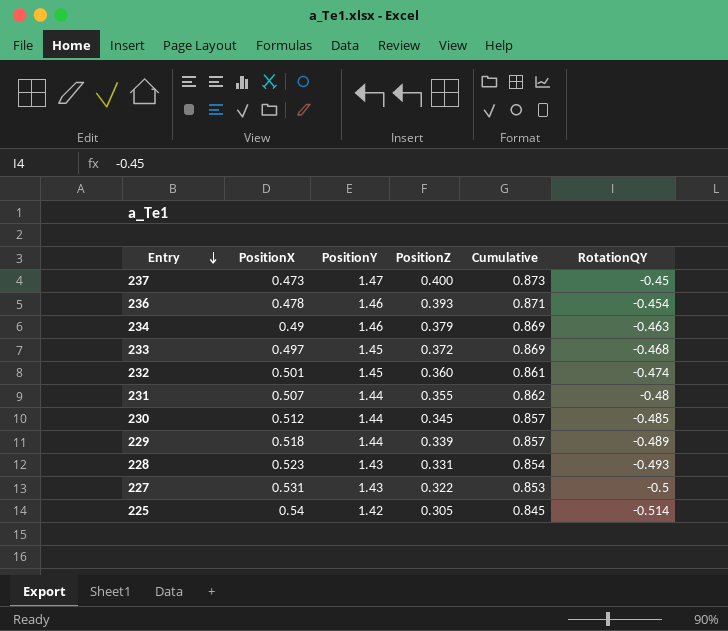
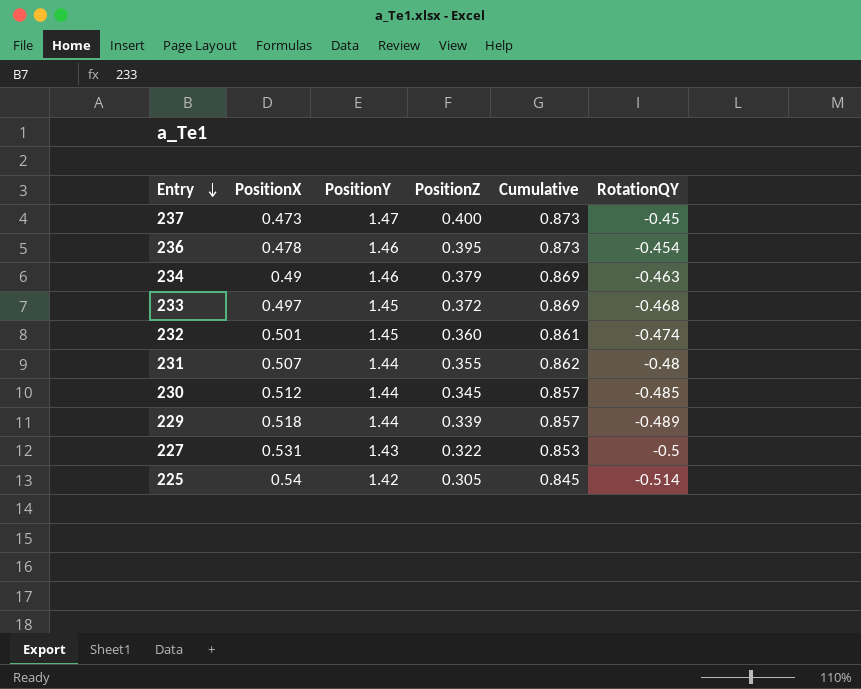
row 228: 0.523 | 1.43 | 0.331 | 0.854 | -0.493 -> none
236 | PositionZ: 0.393 -> 0.395
236 | Cumulative: 0.871 -> 0.873

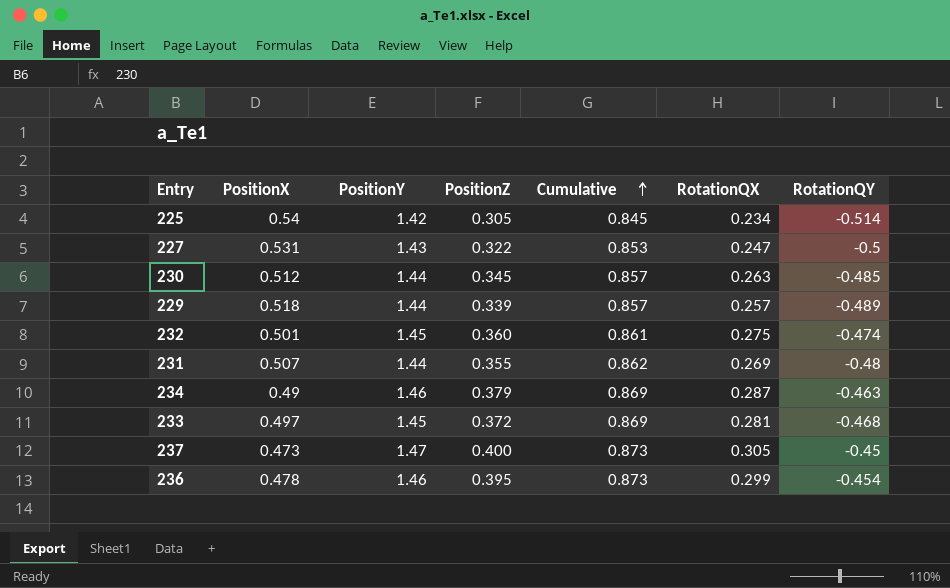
row order: Entry descending -> Cumulative ascending
column RotationQX | position: none -> 6

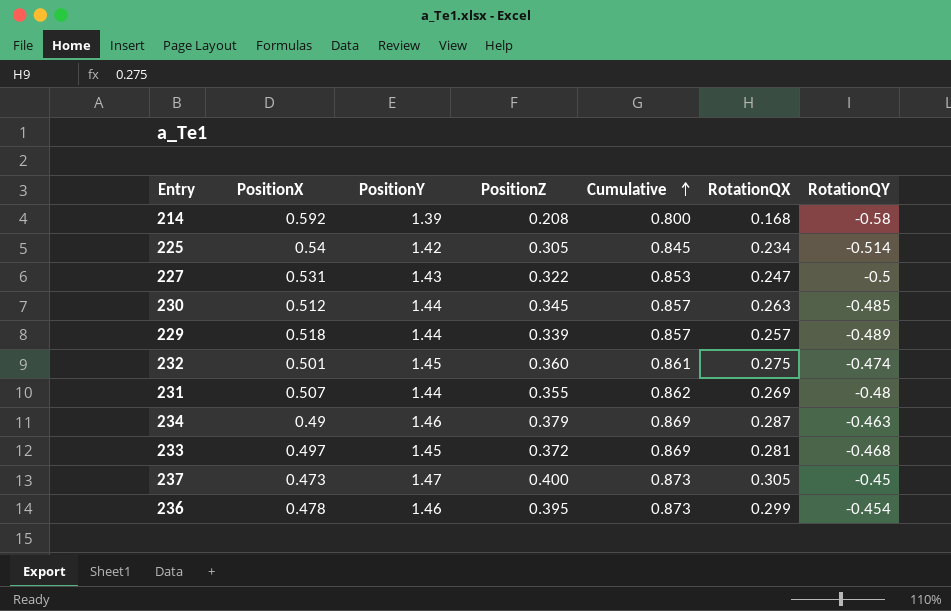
row 214: none -> 0.592 | 1.39 | 0.208 | 0.800 | 0.168 | -0.58

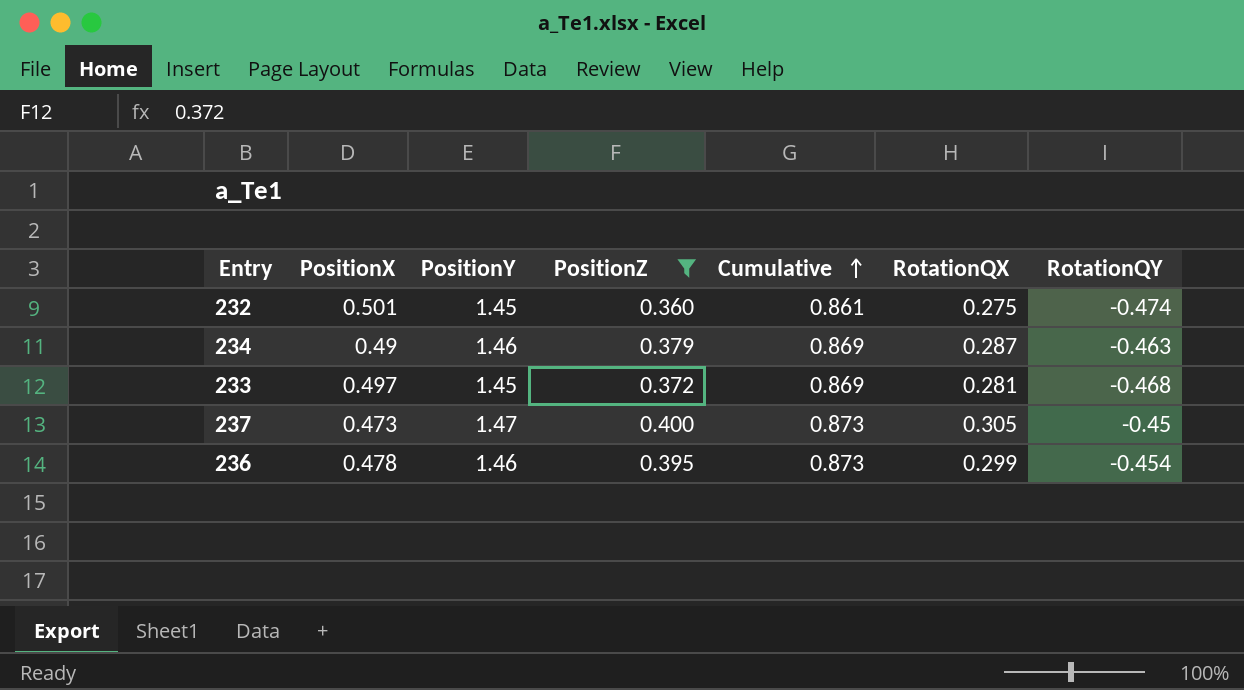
filter: none -> PositionZ >= 0.360

